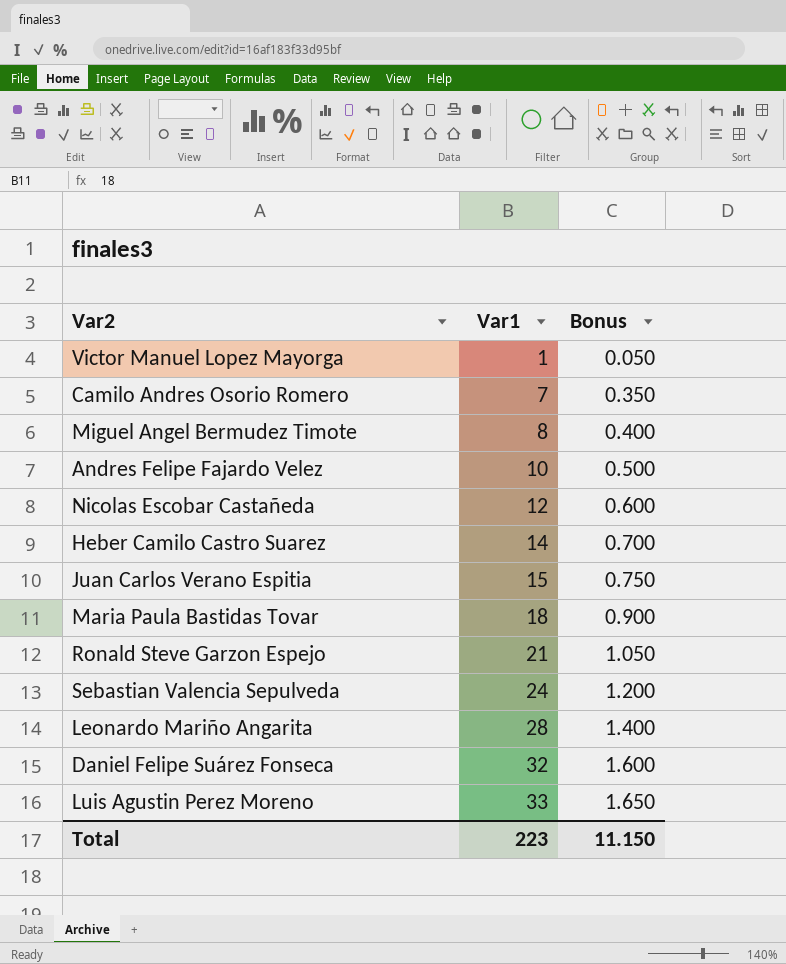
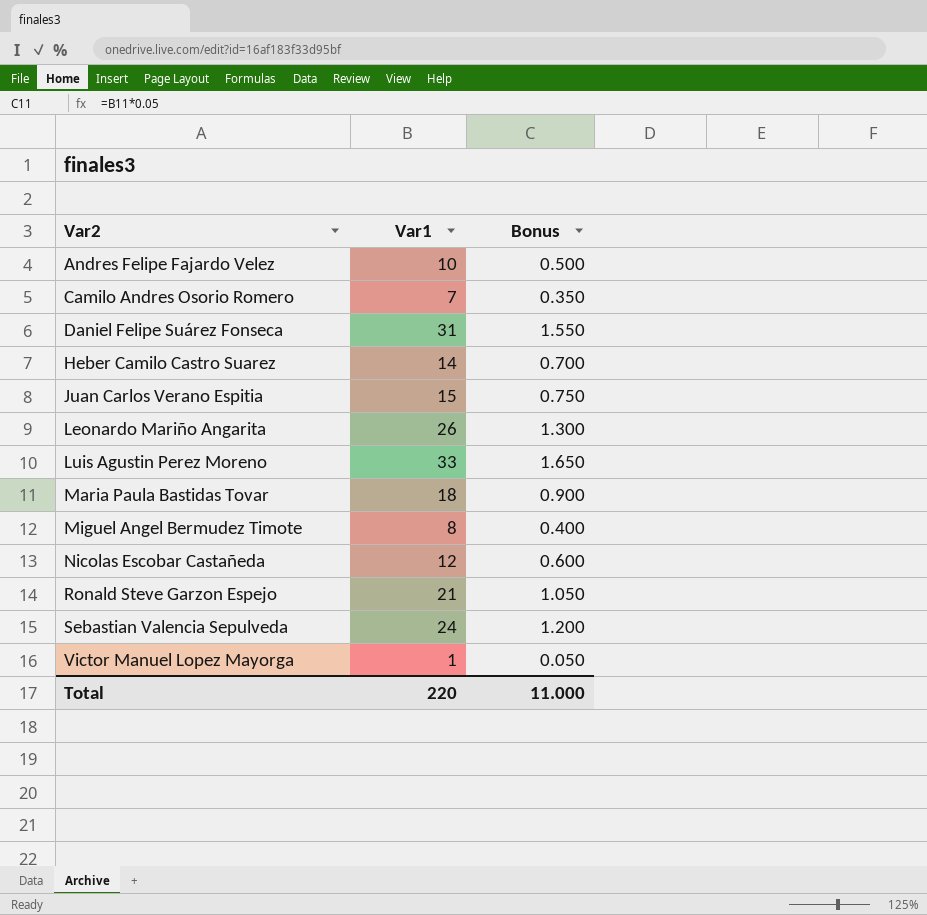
row order: Var1 ascending -> Var2 ascending
Daniel Felipe Suárez Fonseca | Var1: 32 -> 31
Daniel Felipe Suárez Fonseca | Bonus: 1.600 -> 1.550
Leonardo Mariño Angarita | Var1: 28 -> 26
Leonardo Mariño Angarita | Bonus: 1.400 -> 1.300
Total | Var1: 223 -> 220
Total | Bonus: 11.150 -> 11.000

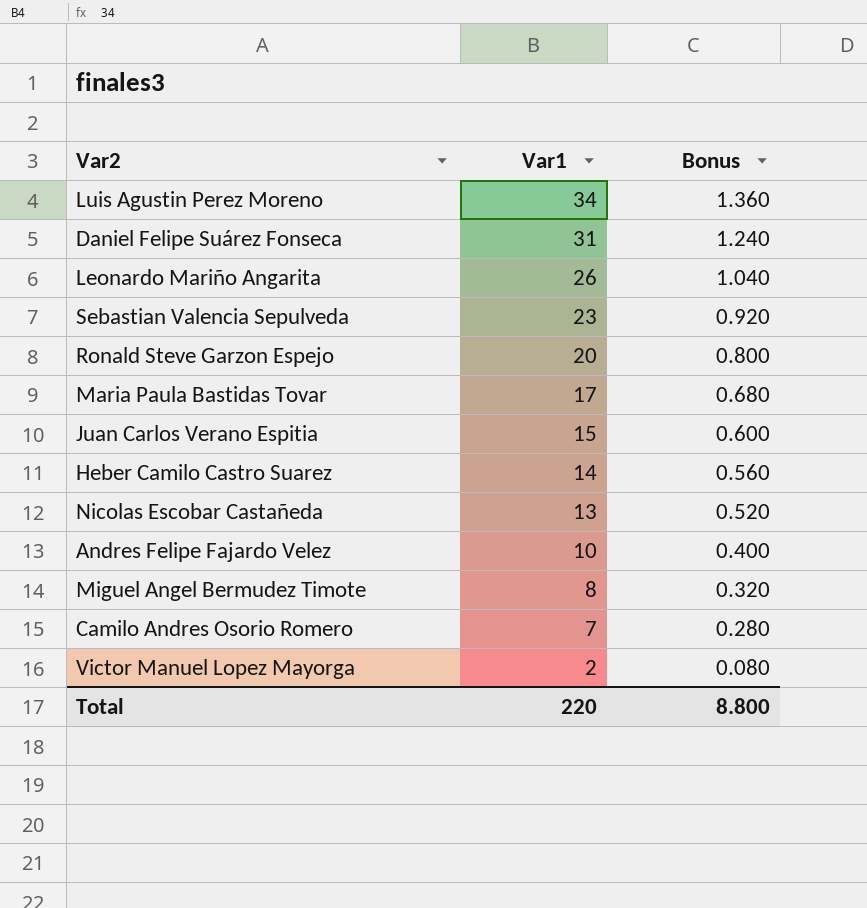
row order: Var2 ascending -> Var1 descending
column Bonus | formula: [Var1] * 0.05 -> [Var1] * 0.04
Luis Agustin Perez Moreno | Var1: 33 -> 34
Sebastian Valencia Sepulveda | Var1: 24 -> 23
Ronald Steve Garzon Espejo | Var1: 21 -> 20
Maria Paula Bastidas Tovar | Var1: 18 -> 17
Nicolas Escobar Castañeda | Var1: 12 -> 13
Victor Manuel Lopez Mayorga | Var1: 1 -> 2
Total | Bonus: 11.000 -> 8.800

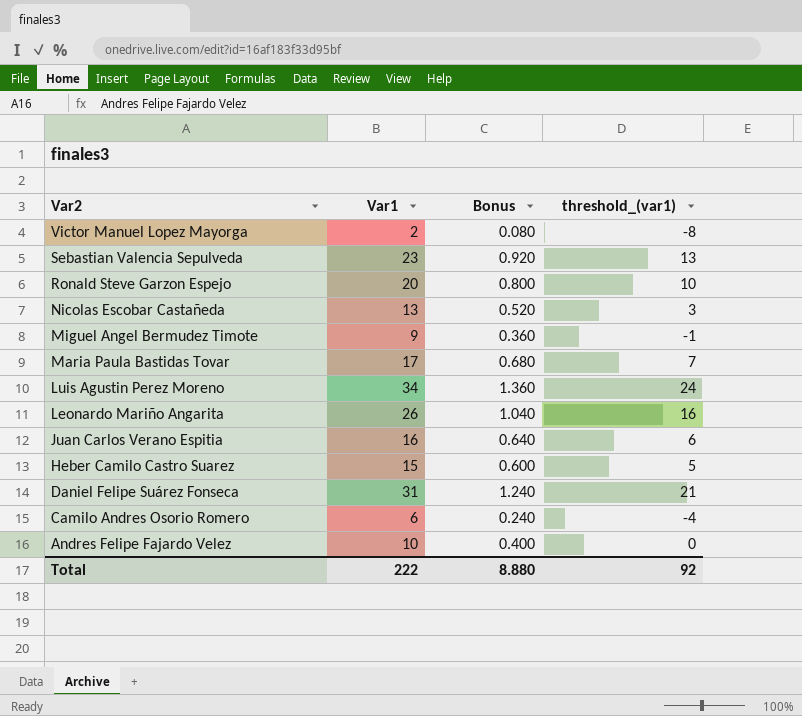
row order: Var1 descending -> Var2 descending
column threshold_(var1) | formula: none -> [Var1] - 10
Miguel Angel Bermudez Timote | Var1: 8 -> 9
Miguel Angel Bermudez Timote | Bonus: 0.320 -> 0.360
Juan Carlos Verano Espitia | Var1: 15 -> 16
Juan Carlos Verano Espitia | Bonus: 0.600 -> 0.640
Heber Camilo Castro Suarez | Var1: 14 -> 15
Heber Camilo Castro Suarez | Bonus: 0.560 -> 0.600
Camilo Andres Osorio Romero | Var1: 7 -> 6
Camilo Andres Osorio Romero | Bonus: 0.280 -> 0.240
Total | Var1: 220 -> 222
Total | Bonus: 8.800 -> 8.880

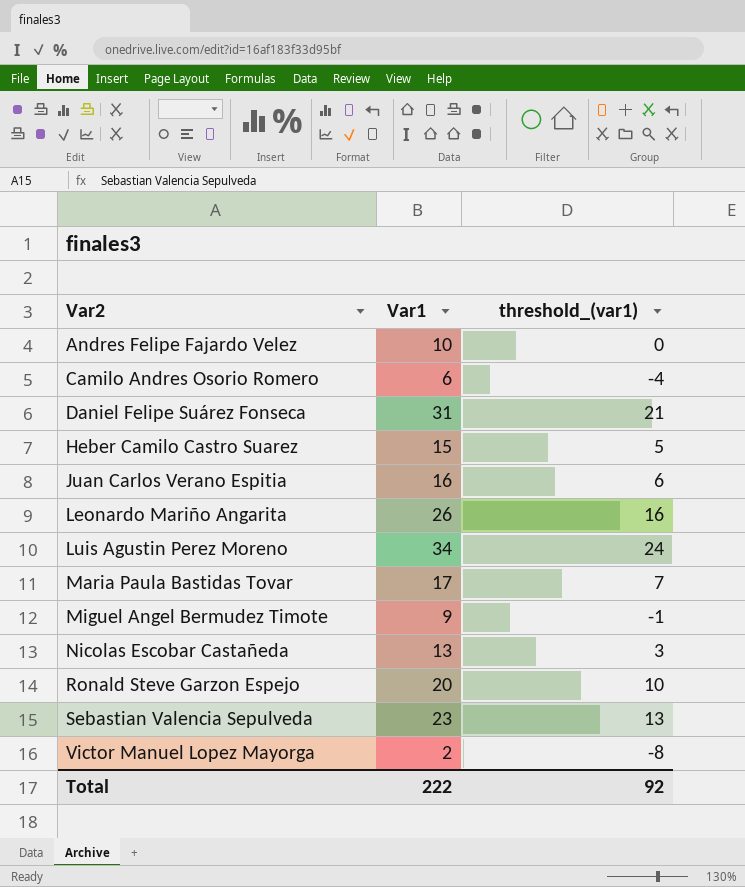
row order: Var2 descending -> Var2 ascending
column Bonus | formula: [Var1] * 0.04 -> none

